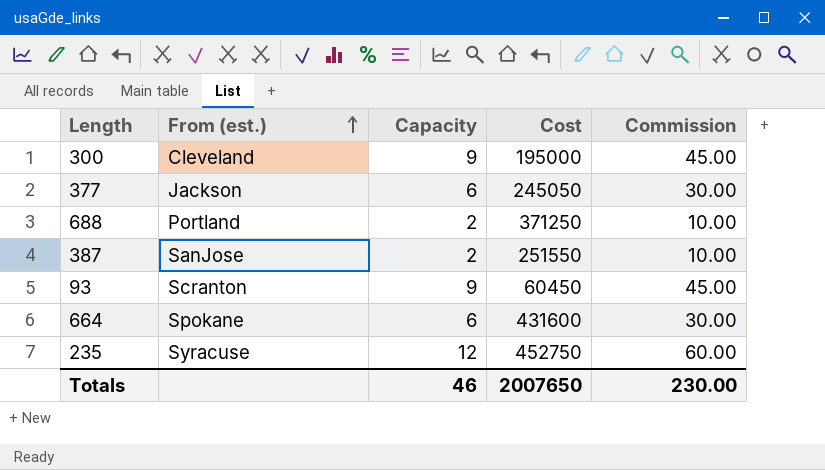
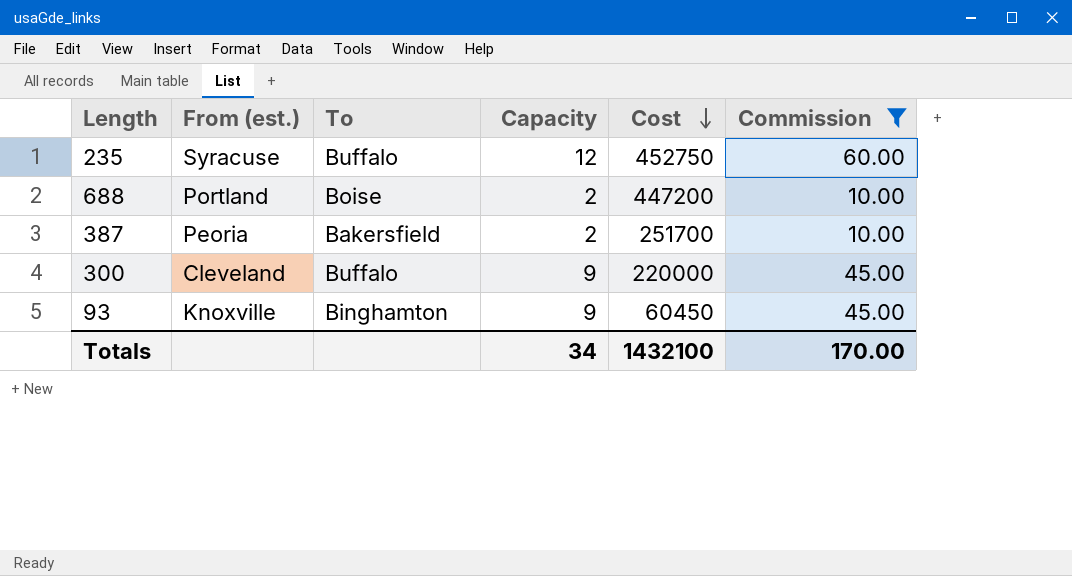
filter: none -> Commission != 30.00
row order: From (est.) ascending -> Cost descending
column To | position: none -> 3
688 | Cost: 371250 -> 447200
387 | From (est.): SanJose -> Peoria
387 | Cost: 251550 -> 251700
300 | Cost: 195000 -> 220000
93 | From (est.): Scranton -> Knoxville
Totals | Capacity: 46 -> 34
Totals | Cost: 2007650 -> 1432100
Totals | Commission: 230.00 -> 170.00

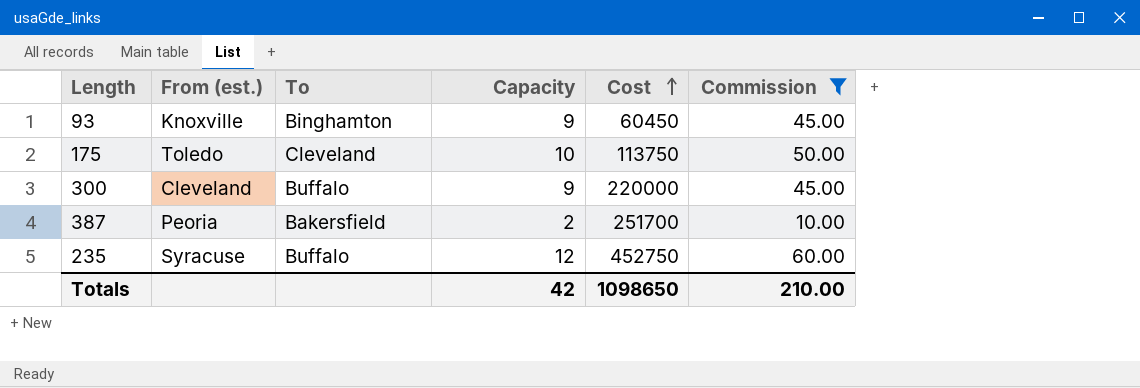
row order: Cost descending -> Cost ascending
row 688: Portland | Boise | 2 | 447200 | 10.00 -> none
row 175: none -> Toledo | Cleveland | 10 | 113750 | 50.00
Totals | Capacity: 34 -> 42
Totals | Cost: 1432100 -> 1098650
Totals | Commission: 170.00 -> 210.00

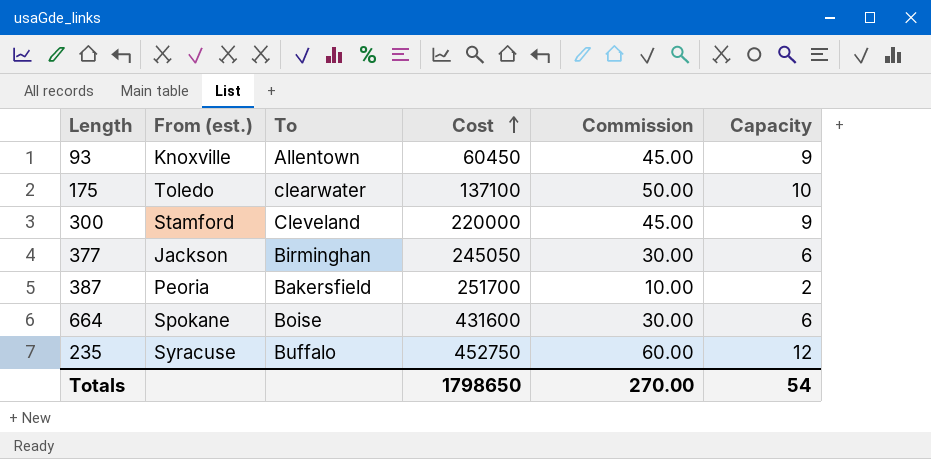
filter: Commission != 30.00 -> none
column Capacity | position: 4 -> 6
93 | To: Binghamton -> Allentown
175 | To: Cleveland -> clearwater
175 | Cost: 113750 -> 137100
300 | From (est.): Cleveland -> Stamford
300 | To: Buffalo -> Cleveland
Totals | Cost: 1098650 -> 1798650
Totals | Commission: 210.00 -> 270.00
Totals | Capacity: 42 -> 54

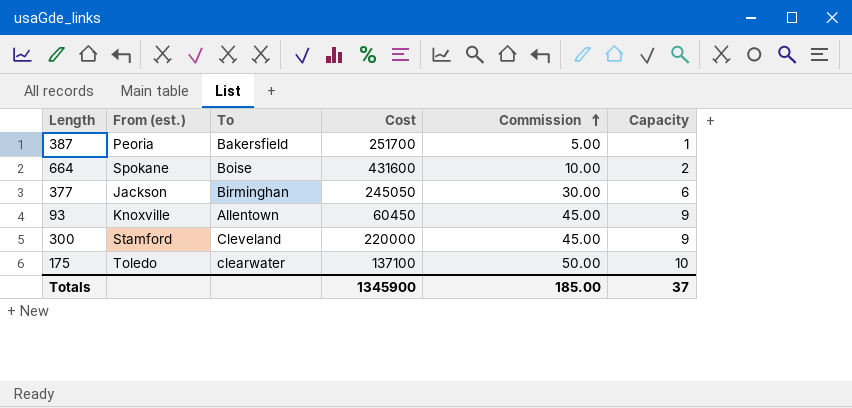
row order: Cost ascending -> Commission ascending
row 235: Syracuse | Buffalo | 452750 | 60.00 | 12 -> none
387 | Commission: 10.00 -> 5.00
387 | Capacity: 2 -> 1
664 | Commission: 30.00 -> 10.00
664 | Capacity: 6 -> 2
Totals | Cost: 1798650 -> 1345900
Totals | Commission: 270.00 -> 185.00
Totals | Capacity: 54 -> 37

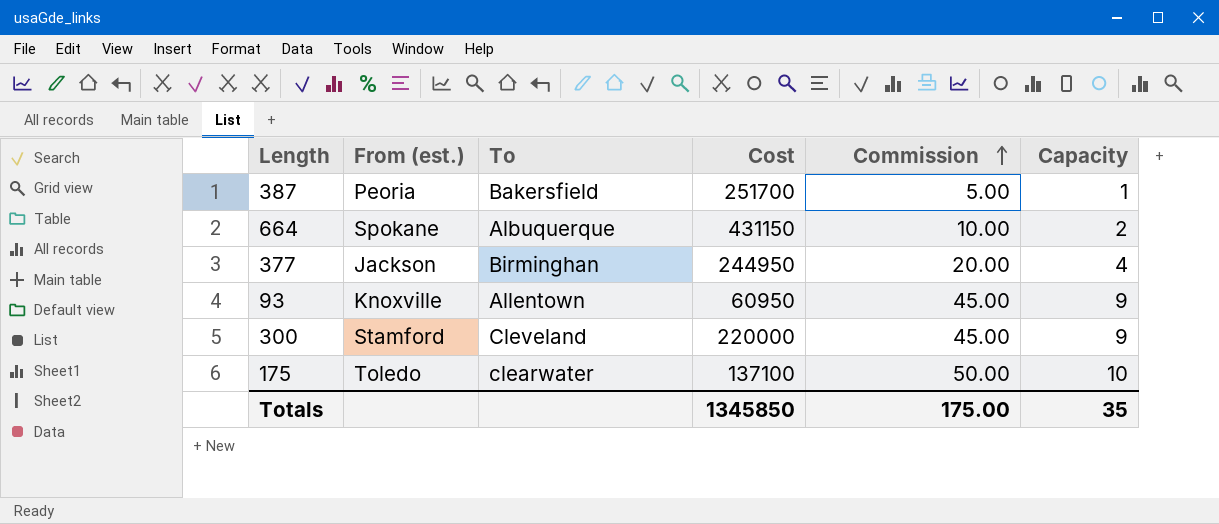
664 | To: Boise -> Albuquerque
664 | Cost: 431600 -> 431150
377 | Cost: 245050 -> 244950
377 | Commission: 30.00 -> 20.00
377 | Capacity: 6 -> 4
93 | Cost: 60450 -> 60950
Totals | Cost: 1345900 -> 1345850
Totals | Commission: 185.00 -> 175.00
Totals | Capacity: 37 -> 35

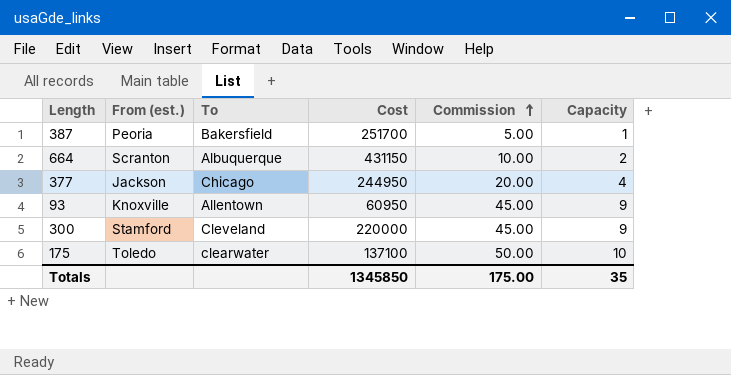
664 | From (est.): Spokane -> Scranton
377 | To: Birminghan -> Chicago

